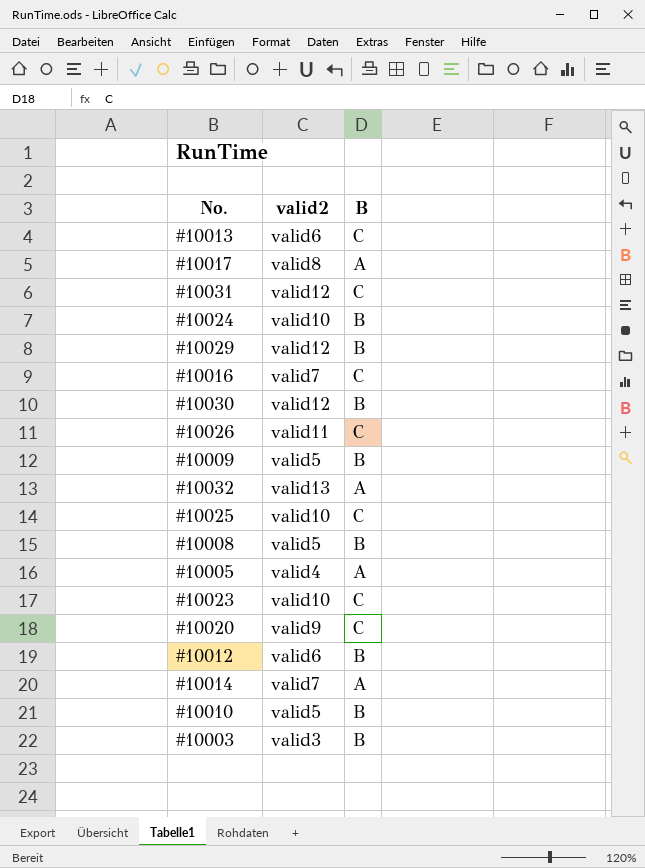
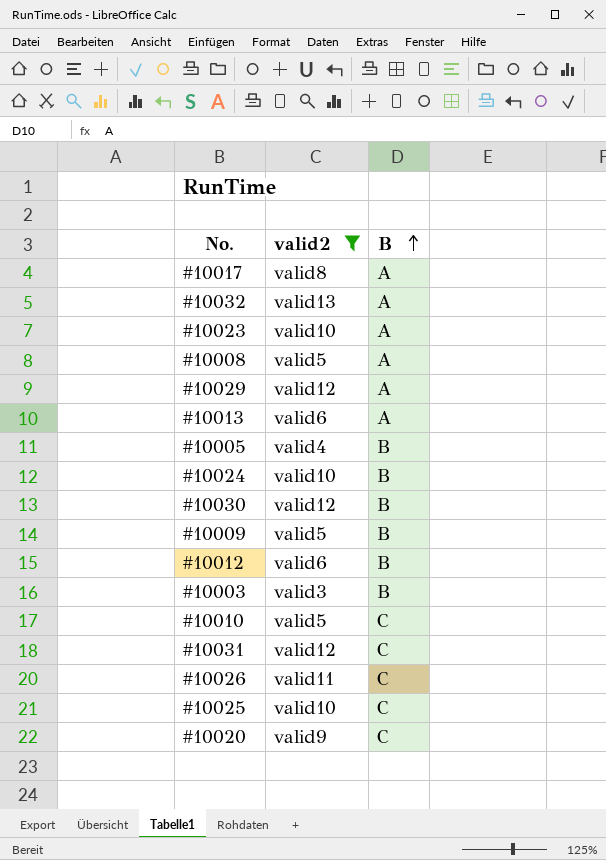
filter: none -> valid2 != valid7
row order: none -> B ascending
#10023 | B: C -> A
#10008 | B: B -> A
#10029 | B: B -> A
#10013 | B: C -> A
#10005 | B: A -> B
#10010 | B: B -> C

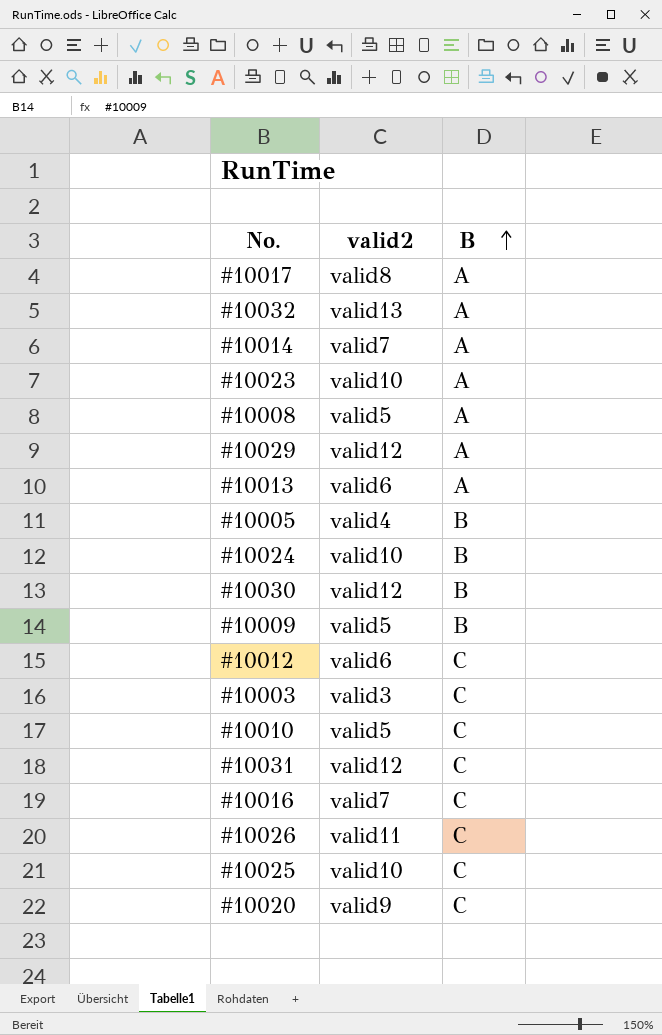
filter: valid2 != valid7 -> none
#10012 | B: B -> C
#10003 | B: B -> C

